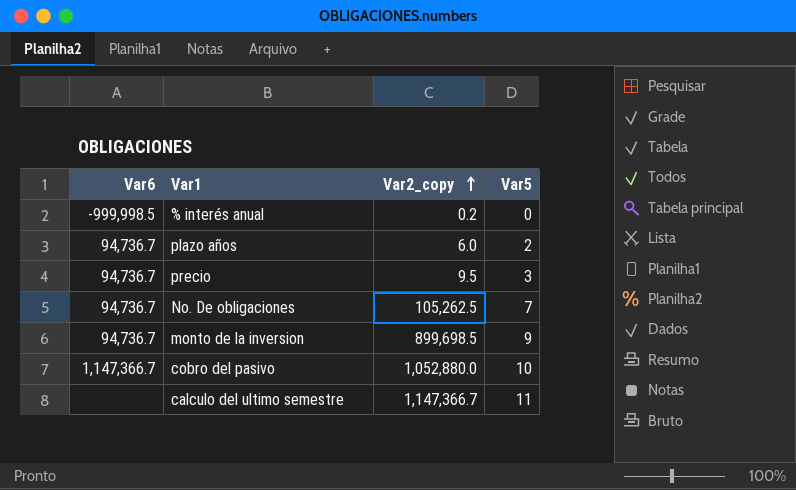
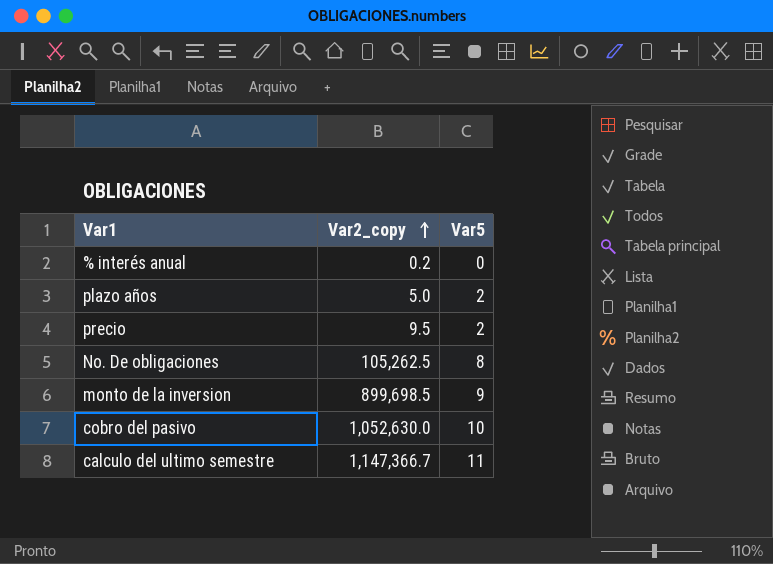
column Var6 | position: 1 -> none
plazo años | Var2_copy: 6.0 -> 5.0
precio | Var5: 3 -> 2
No. De obligaciones | Var5: 7 -> 8
cobro del pasivo | Var2_copy: 1,052,880.0 -> 1,052,630.0

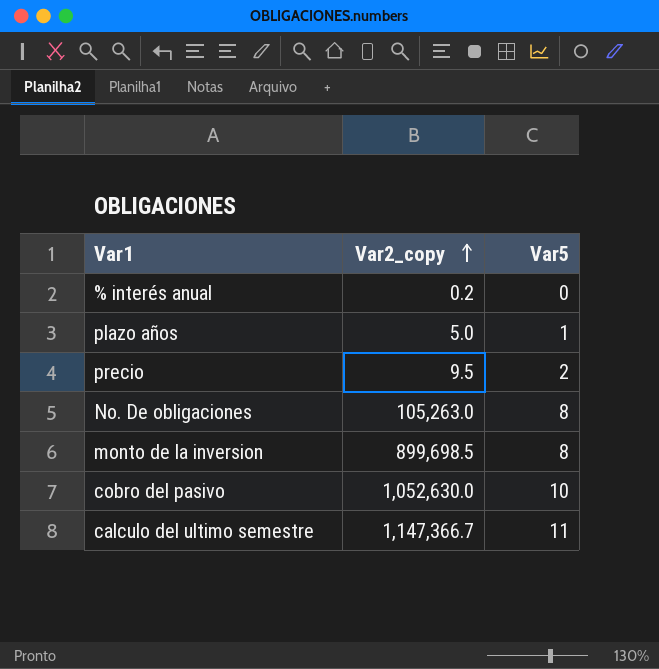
plazo años | Var5: 2 -> 1
No. De obligaciones | Var2_copy: 105,262.5 -> 105,263.0
monto de la inversion | Var5: 9 -> 8

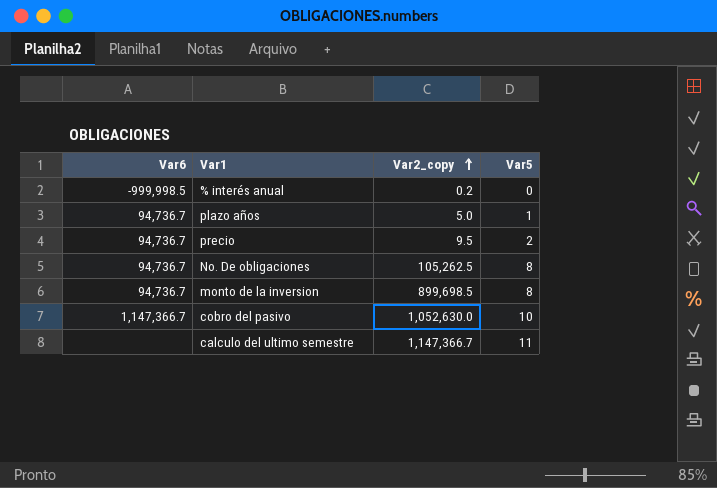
column Var6 | position: none -> 1
No. De obligaciones | Var2_copy: 105,263.0 -> 105,262.5

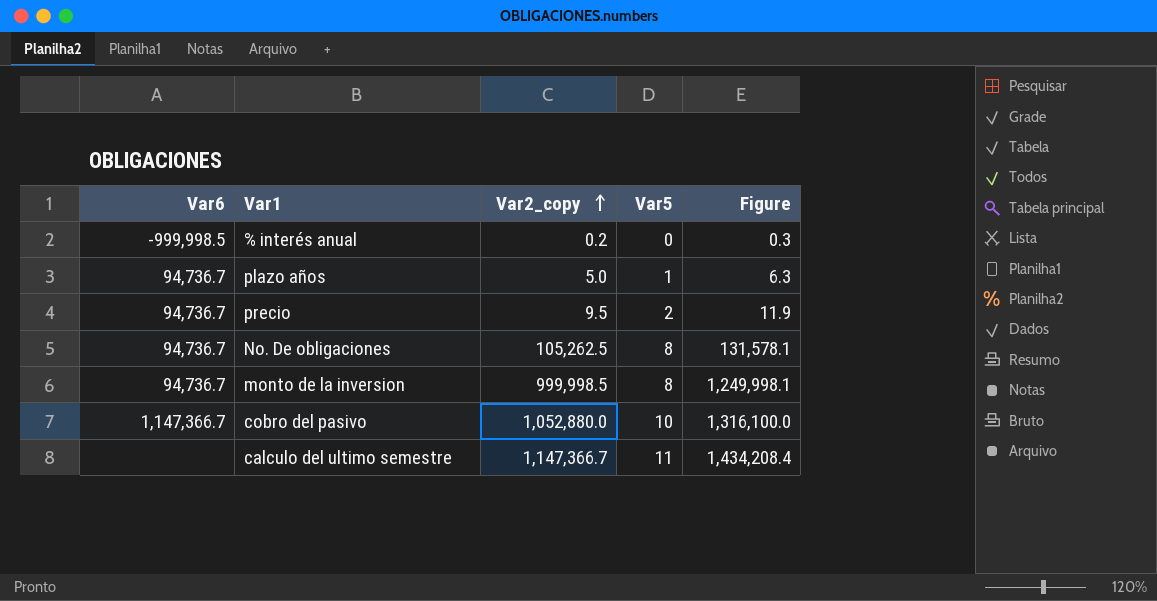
column Figure | formula: none -> [Var2_copy] * 1.25
monto de la inversion | Var2_copy: 899,698.5 -> 999,998.5
cobro del pasivo | Var2_copy: 1,052,630.0 -> 1,052,880.0

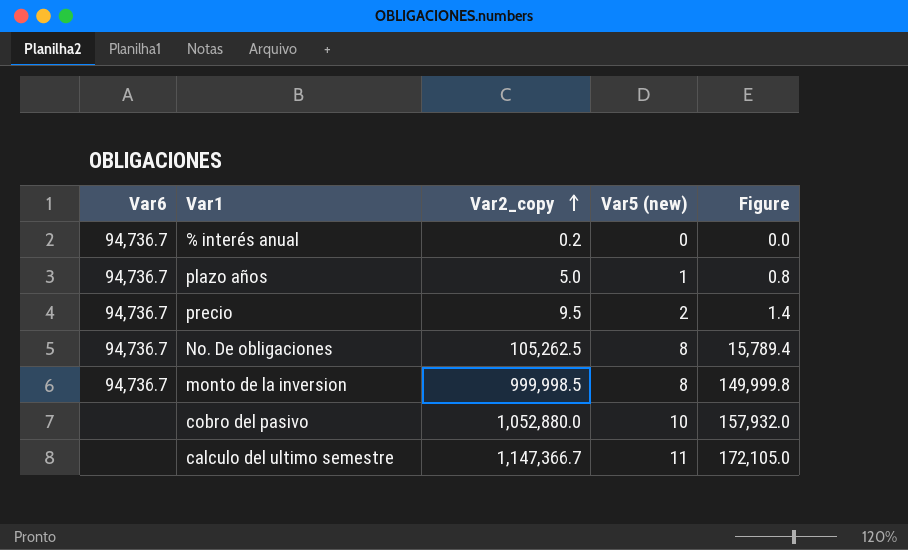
column name: Var5 -> Var5 (new)
column Figure | formula: [Var2_copy] * 1.25 -> [Var2_copy] * 0.15
% interés anual | Var6: -999,998.5 -> 94,736.7
cobro del pasivo | Var6: 1,147,366.7 -> none

